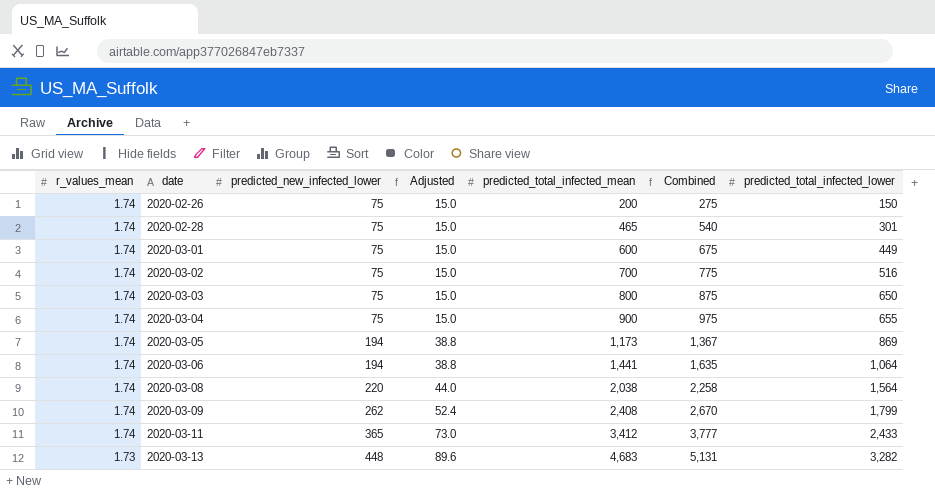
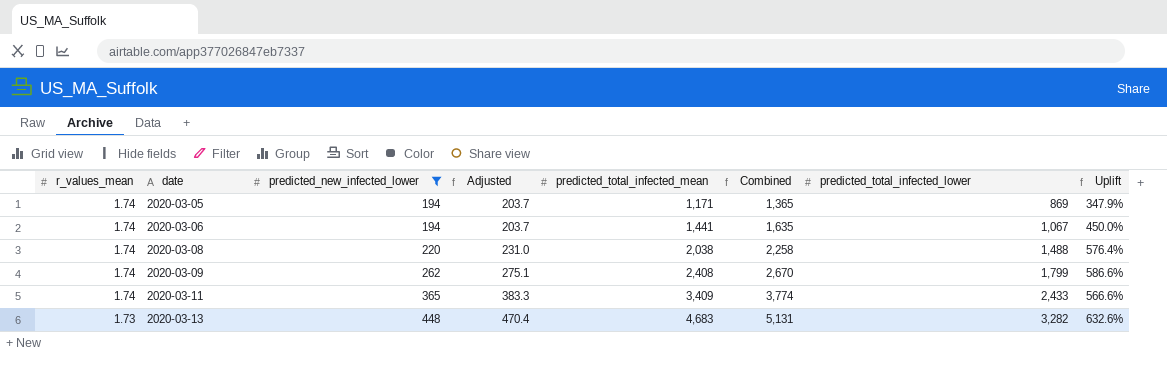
filter: none -> predicted_new_infected_lower != 75
column Adjusted | formula: [predicted_new_infected_lower] * 0.2 -> [predicted_new_infected_lower] * 1.05
column Uplift | formula: none -> ([predicted_total_infected_lower] - [predicted_new_infected_lower]) / [predicted_new_infected_lower]
2020-03-05 | predicted_total_infected_mean: 1,173 -> 1,171
2020-03-05 | Combined: 1,367 -> 1,365
2020-03-06 | predicted_total_infected_lower: 1,064 -> 1,067
2020-03-08 | predicted_total_infected_lower: 1,564 -> 1,488
2020-03-11 | predicted_total_infected_mean: 3,412 -> 3,409
2020-03-11 | Combined: 3,777 -> 3,774

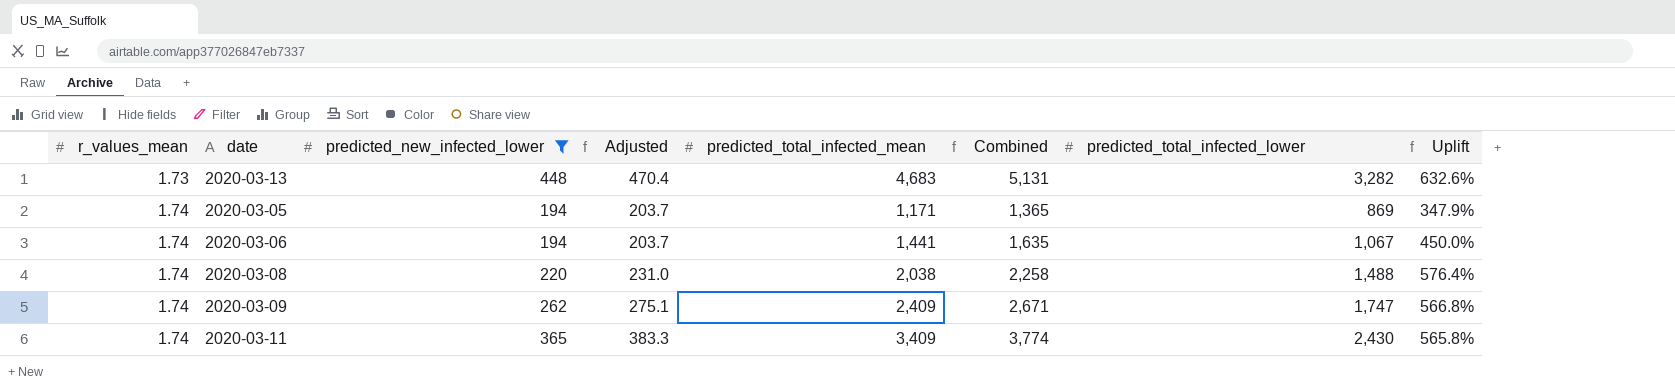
row order: r_values_mean descending -> r_values_mean ascending
2020-03-09 | predicted_total_infected_mean: 2,408 -> 2,409
2020-03-09 | Combined: 2,670 -> 2,671
2020-03-09 | predicted_total_infected_lower: 1,799 -> 1,747
2020-03-09 | Uplift: 586.6% -> 566.8%
2020-03-11 | predicted_total_infected_lower: 2,433 -> 2,430
2020-03-11 | Uplift: 566.6% -> 565.8%

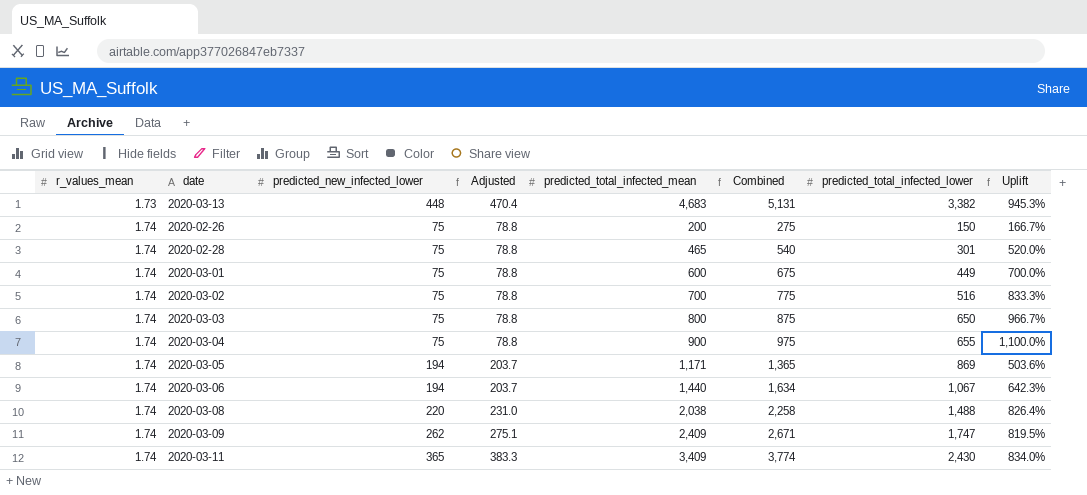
filter: predicted_new_infected_lower != 75 -> none
column Uplift | formula: ([predicted_total_infected_lower] - [predicted_new_infected_lower]) / [predicted_new_infected_lower] -> ([predicted_total_infected_mean] - [predicted_new_infected_lower]) / [predicted_new_infected_lower]
2020-03-13 | predicted_total_infected_lower: 3,282 -> 3,382
2020-03-06 | predicted_total_infected_mean: 1,441 -> 1,440
2020-03-06 | Combined: 1,635 -> 1,634

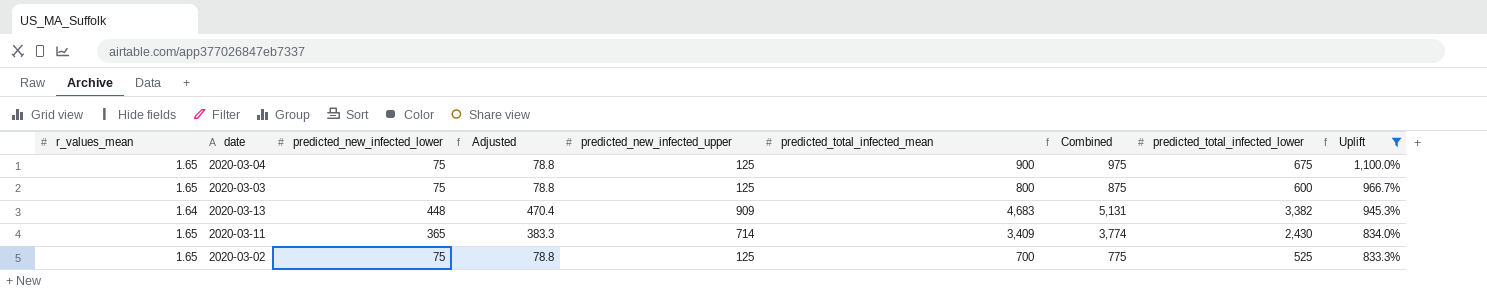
filter: none -> Uplift >= 833.3%
row order: r_values_mean ascending -> Uplift descending
column predicted_new_infected_upper | position: none -> 5
2020-03-04 | r_values_mean: 1.74 -> 1.65
2020-03-04 | predicted_total_infected_lower: 655 -> 675
2020-03-03 | r_values_mean: 1.74 -> 1.65
2020-03-03 | predicted_total_infected_lower: 650 -> 600
2020-03-13 | r_values_mean: 1.73 -> 1.64
2020-03-11 | r_values_mean: 1.74 -> 1.65
2020-03-02 | r_values_mean: 1.74 -> 1.65
2020-03-02 | predicted_total_infected_lower: 516 -> 525

